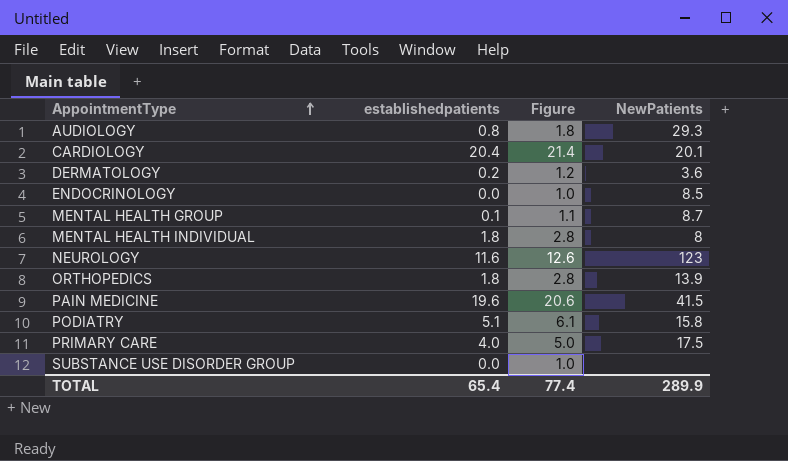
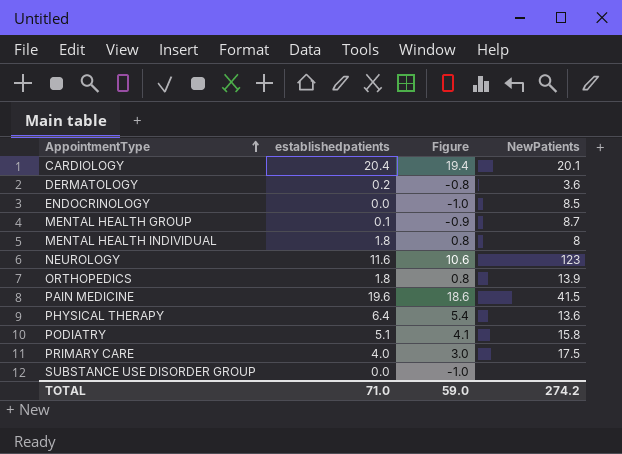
column Figure | formula: [establishedpatients] + 1 -> [establishedpatients] - 1
row AUDIOLOGY: 0.8 | 1.8 | 29.3 -> none
row PHYSICAL THERAPY: none -> 6.4 | 5.4 | 13.6
TOTAL | establishedpatients: 65.4 -> 71.0
TOTAL | Figure: 77.4 -> 59.0
TOTAL | NewPatients: 289.9 -> 274.2

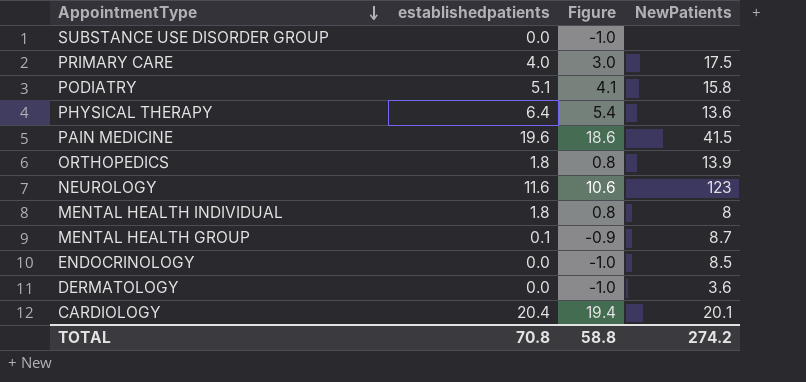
row order: AppointmentType ascending -> AppointmentType descending
DERMATOLOGY | establishedpatients: 0.2 -> 0.0
DERMATOLOGY | Figure: -0.8 -> -1.0
TOTAL | establishedpatients: 71.0 -> 70.8
TOTAL | Figure: 59.0 -> 58.8

